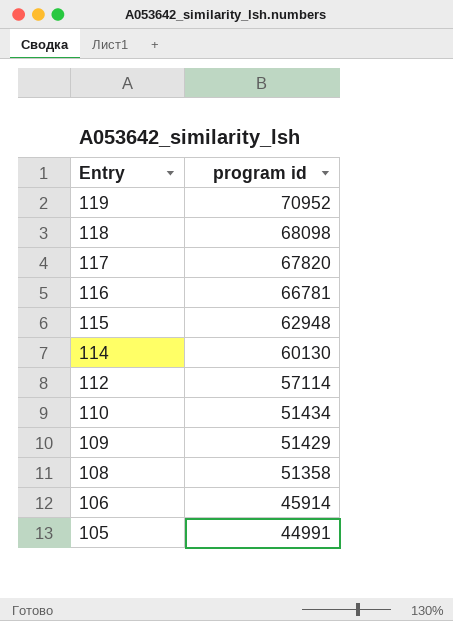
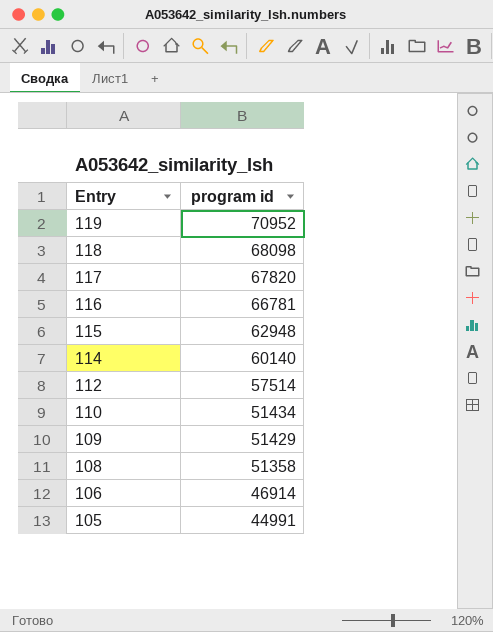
114 | program id: 60130 -> 60140
112 | program id: 57114 -> 57514
106 | program id: 45914 -> 46914

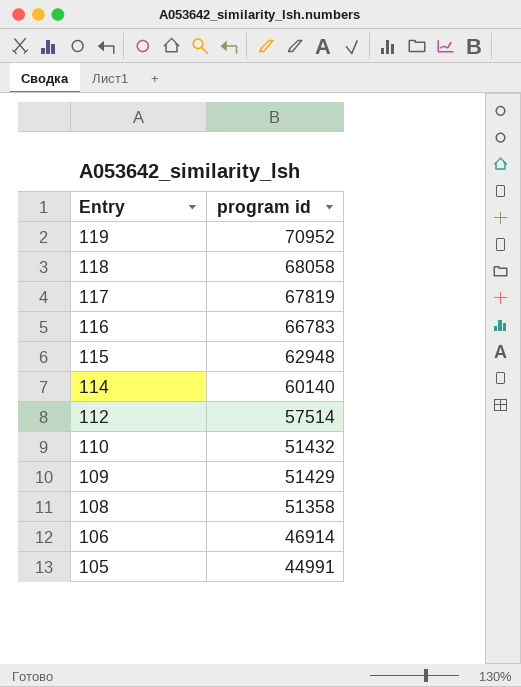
118 | program id: 68098 -> 68058
117 | program id: 67820 -> 67819
116 | program id: 66781 -> 66783
110 | program id: 51434 -> 51432

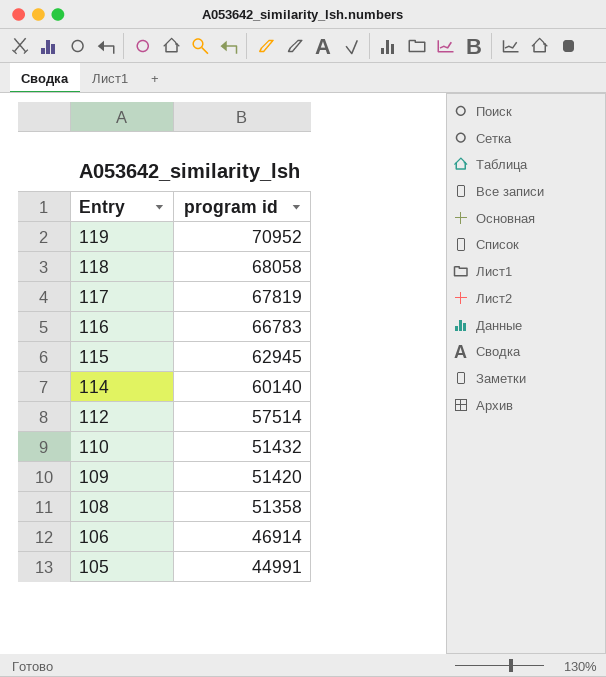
115 | program id: 62948 -> 62945
109 | program id: 51429 -> 51420

